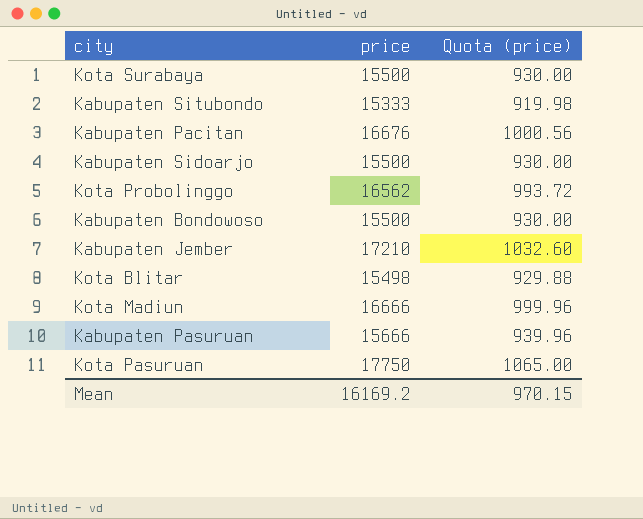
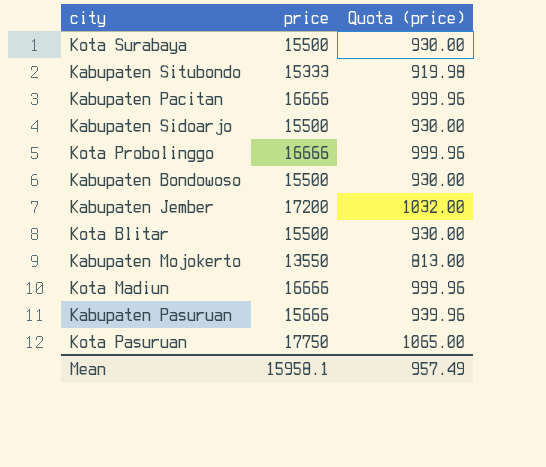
Kabupaten Pacitan | price: 16676 -> 16666
Kabupaten Pacitan | Quota (price): 1000.56 -> 999.96
Kota Probolinggo | price: 16562 -> 16666
Kota Probolinggo | Quota (price): 993.72 -> 999.96
Kabupaten Jember | price: 17210 -> 17200
Kabupaten Jember | Quota (price): 1032.60 -> 1032.00
Kota Blitar | price: 15498 -> 15500
Kota Blitar | Quota (price): 929.88 -> 930.00
row Kabupaten Mojokerto: none -> 13550 | 813.00
Mean | price: 16169.2 -> 15958.1
Mean | Quota (price): 970.15 -> 957.49

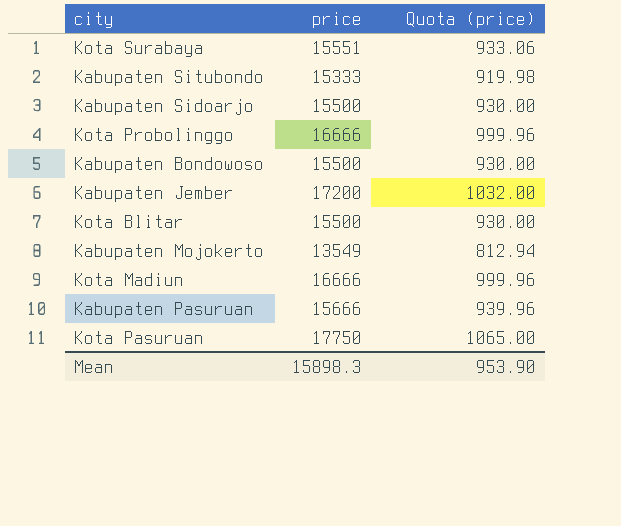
row Kabupaten Pacitan: 16666 | 999.96 -> none
Kota Surabaya | price: 15500 -> 15551
Kota Surabaya | Quota (price): 930.00 -> 933.06
Kabupaten Mojokerto | price: 13550 -> 13549
Kabupaten Mojokerto | Quota (price): 813.00 -> 812.94
Mean | price: 15958.1 -> 15898.3
Mean | Quota (price): 957.49 -> 953.90

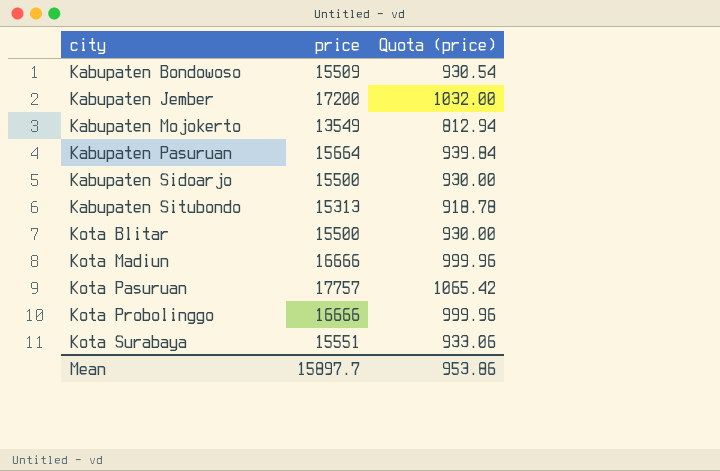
row order: none -> city ascending
Kabupaten Bondowoso | price: 15500 -> 15509
Kabupaten Bondowoso | Quota (price): 930.00 -> 930.54
Kabupaten Pasuruan | price: 15666 -> 15664
Kabupaten Pasuruan | Quota (price): 939.96 -> 939.84
Kabupaten Situbondo | price: 15333 -> 15313
Kabupaten Situbondo | Quota (price): 919.98 -> 918.78
Kota Pasuruan | price: 17750 -> 17757
Kota Pasuruan | Quota (price): 1065.00 -> 1065.42
Mean | price: 15898.3 -> 15897.7
Mean | Quota (price): 953.90 -> 953.86

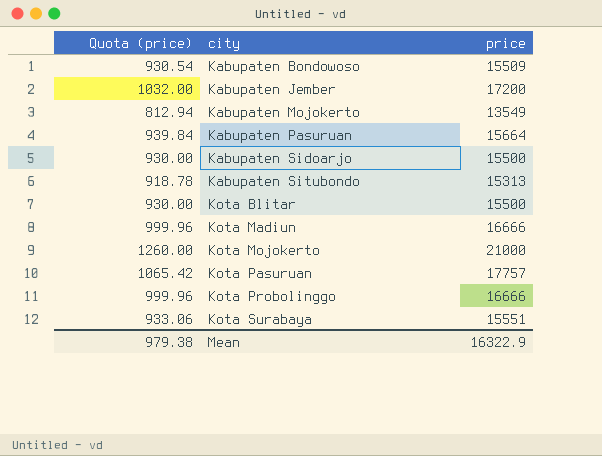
column Quota (price) | position: 3 -> 1
row Kota Mojokerto: none -> 1260.00 | 21000
Mean | Quota (price): 953.86 -> 979.38
Mean | price: 15897.7 -> 16322.9

